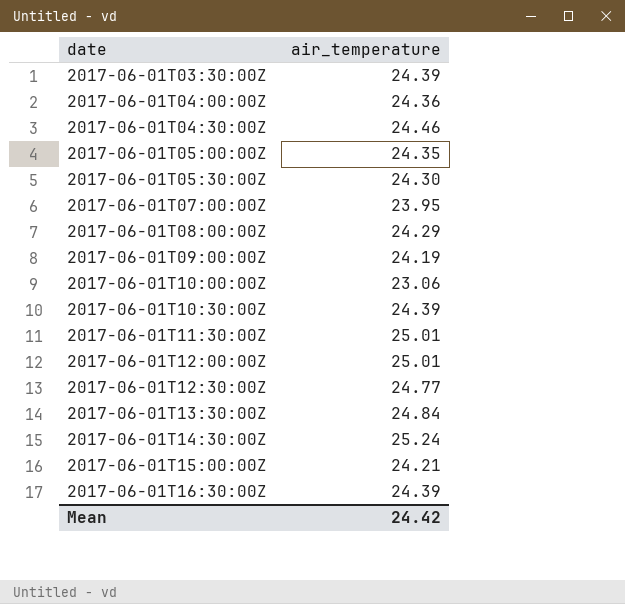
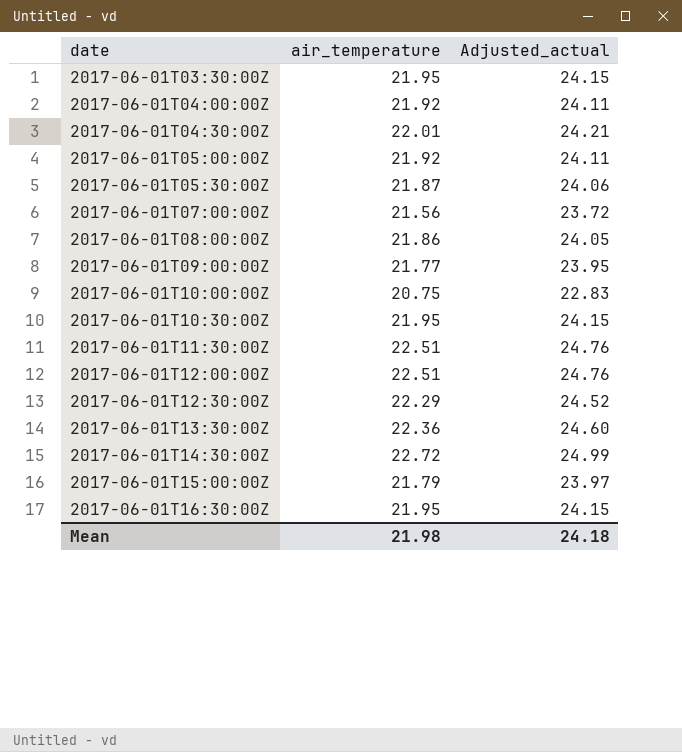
column Adjusted_actual | formula: none -> [air_temperature] * 1.1
2017-06-01T03:30:00Z | air_temperature: 24.39 -> 21.95
2017-06-01T04:00:00Z | air_temperature: 24.36 -> 21.92
2017-06-01T04:30:00Z | air_temperature: 24.46 -> 22.01
2017-06-01T05:00:00Z | air_temperature: 24.35 -> 21.92
2017-06-01T05:30:00Z | air_temperature: 24.30 -> 21.87
2017-06-01T07:00:00Z | air_temperature: 23.95 -> 21.56
2017-06-01T08:00:00Z | air_temperature: 24.29 -> 21.86
2017-06-01T09:00:00Z | air_temperature: 24.19 -> 21.77
2017-06-01T10:00:00Z | air_temperature: 23.06 -> 20.75
2017-06-01T10:30:00Z | air_temperature: 24.39 -> 21.95
2017-06-01T11:30:00Z | air_temperature: 25.01 -> 22.51
2017-06-01T12:00:00Z | air_temperature: 25.01 -> 22.51
2017-06-01T12:30:00Z | air_temperature: 24.77 -> 22.29
2017-06-01T13:30:00Z | air_temperature: 24.84 -> 22.36
2017-06-01T14:30:00Z | air_temperature: 25.24 -> 22.72
2017-06-01T15:00:00Z | air_temperature: 24.21 -> 21.79
2017-06-01T16:30:00Z | air_temperature: 24.39 -> 21.95
Mean | air_temperature: 24.42 -> 21.98

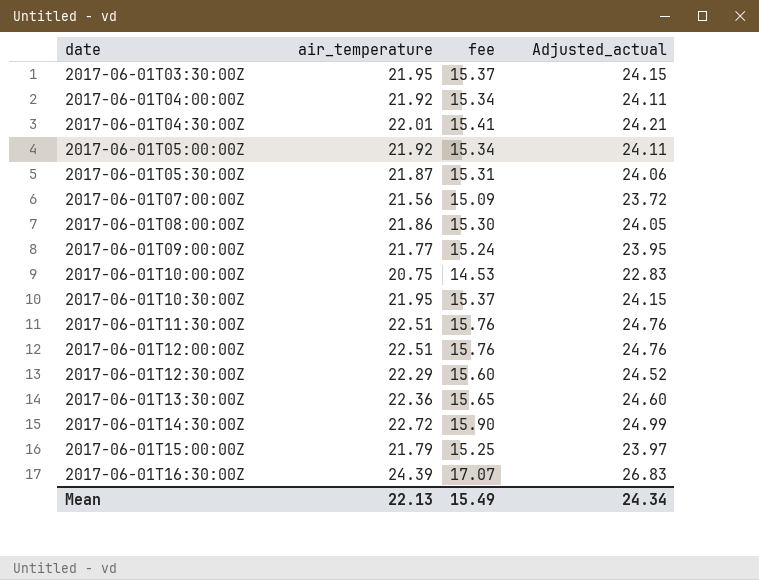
column fee | formula: none -> [air_temperature] * 0.7
2017-06-01T16:30:00Z | air_temperature: 21.95 -> 24.39
2017-06-01T16:30:00Z | Adjusted_actual: 24.15 -> 26.83
Mean | air_temperature: 21.98 -> 22.13
Mean | Adjusted_actual: 24.18 -> 24.34

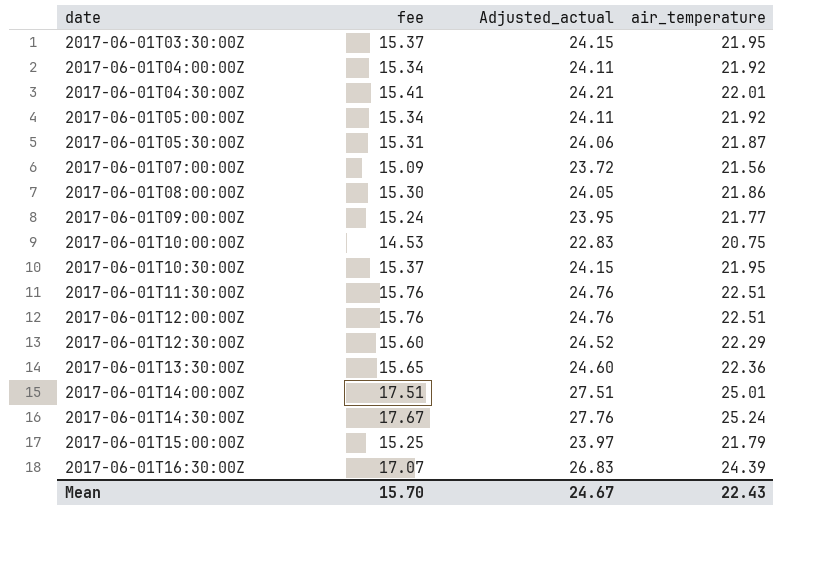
column air_temperature | position: 2 -> 4
row 2017-06-01T14:00:00Z: none -> 17.51 | 27.51 | 25.01
2017-06-01T14:30:00Z | fee: 15.90 -> 17.67
2017-06-01T14:30:00Z | Adjusted_actual: 24.99 -> 27.76
2017-06-01T14:30:00Z | air_temperature: 22.72 -> 25.24
Mean | fee: 15.49 -> 15.70
Mean | Adjusted_actual: 24.34 -> 24.67
Mean | air_temperature: 22.13 -> 22.43

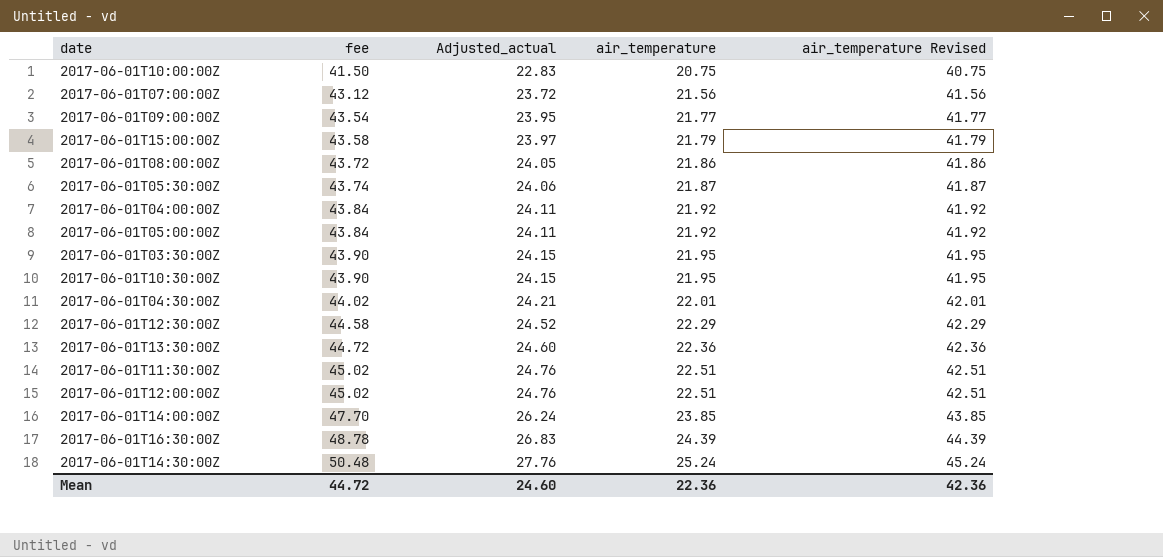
row order: date ascending -> fee ascending
column fee | formula: [air_temperature] * 0.7 -> [air_temperature] * 2
column air_temperature Revised | formula: none -> [air_temperature] + 20
2017-06-01T14:00:00Z | Adjusted_actual: 27.51 -> 26.24
2017-06-01T14:00:00Z | air_temperature: 25.01 -> 23.85
Mean | fee: 15.70 -> 44.72
Mean | Adjusted_actual: 24.67 -> 24.60
Mean | air_temperature: 22.43 -> 22.36

